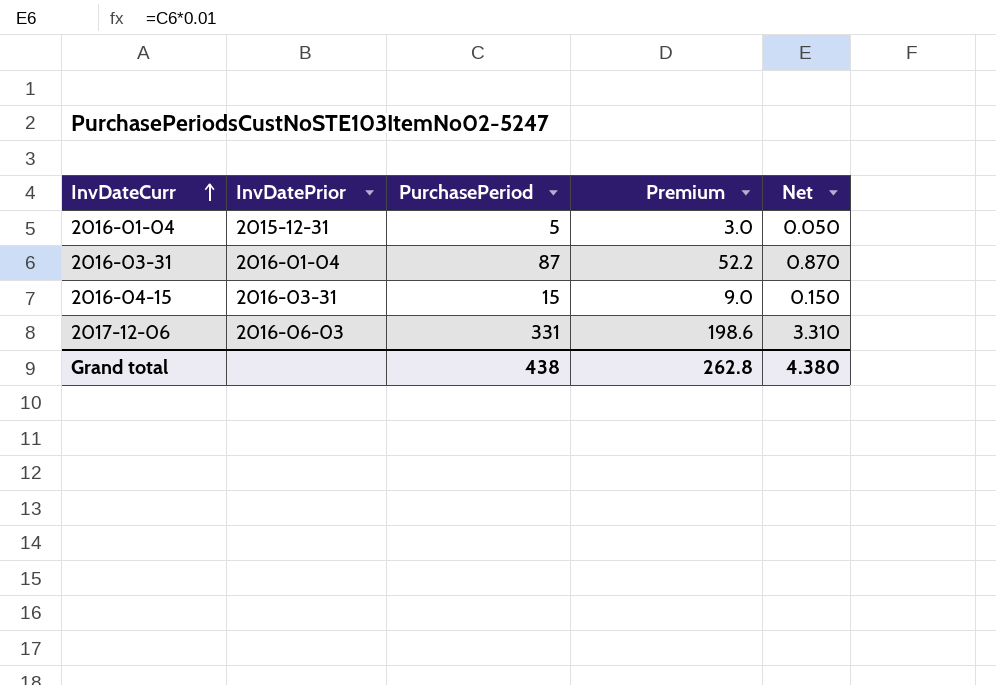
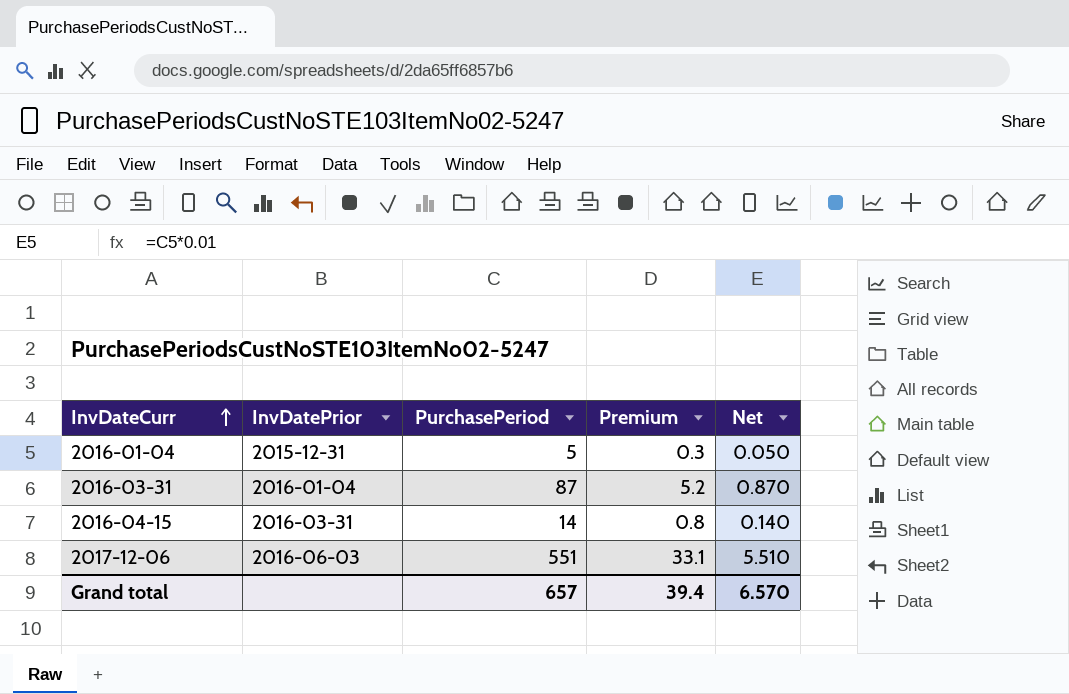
column Premium | formula: [PurchasePeriod] * 0.6 -> [PurchasePeriod] * 0.06
2016-04-15 | PurchasePeriod: 15 -> 14
2016-04-15 | Net: 0.150 -> 0.140
2017-12-06 | PurchasePeriod: 331 -> 551
2017-12-06 | Net: 3.310 -> 5.510
Grand total | PurchasePeriod: 438 -> 657
Grand total | Premium: 262.8 -> 39.4
Grand total | Net: 4.380 -> 6.570

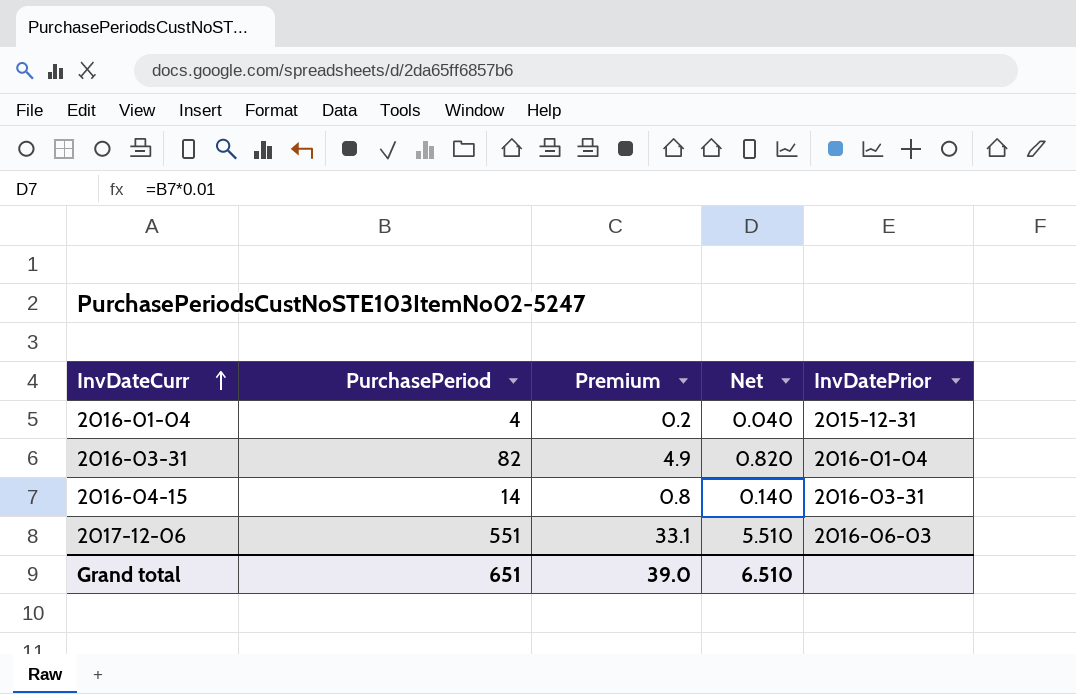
column InvDatePrior | position: 2 -> 5
2016-01-04 | PurchasePeriod: 5 -> 4
2016-01-04 | Premium: 0.3 -> 0.2
2016-01-04 | Net: 0.050 -> 0.040
2016-03-31 | PurchasePeriod: 87 -> 82
2016-03-31 | Premium: 5.2 -> 4.9
2016-03-31 | Net: 0.870 -> 0.820
Grand total | PurchasePeriod: 657 -> 651
Grand total | Premium: 39.4 -> 39.0
Grand total | Net: 6.570 -> 6.510

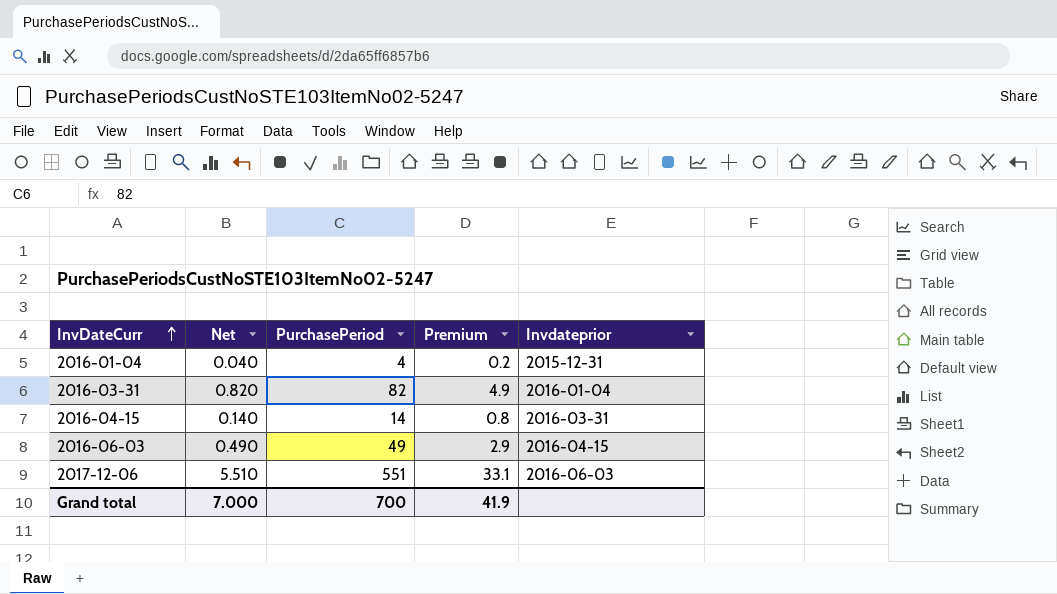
column Net | position: 4 -> 2
column name: InvDatePrior -> Invdateprior
row 2016-06-03: none -> 0.490 | 49 | 2.9 | 2016-04-15
Grand total | Net: 6.510 -> 7.000
Grand total | PurchasePeriod: 651 -> 700
Grand total | Premium: 39.0 -> 41.9

